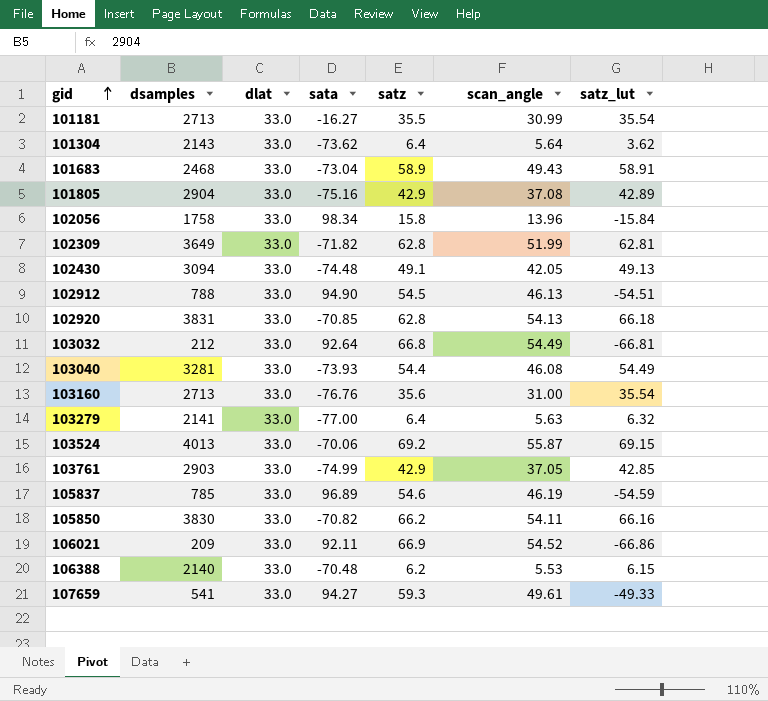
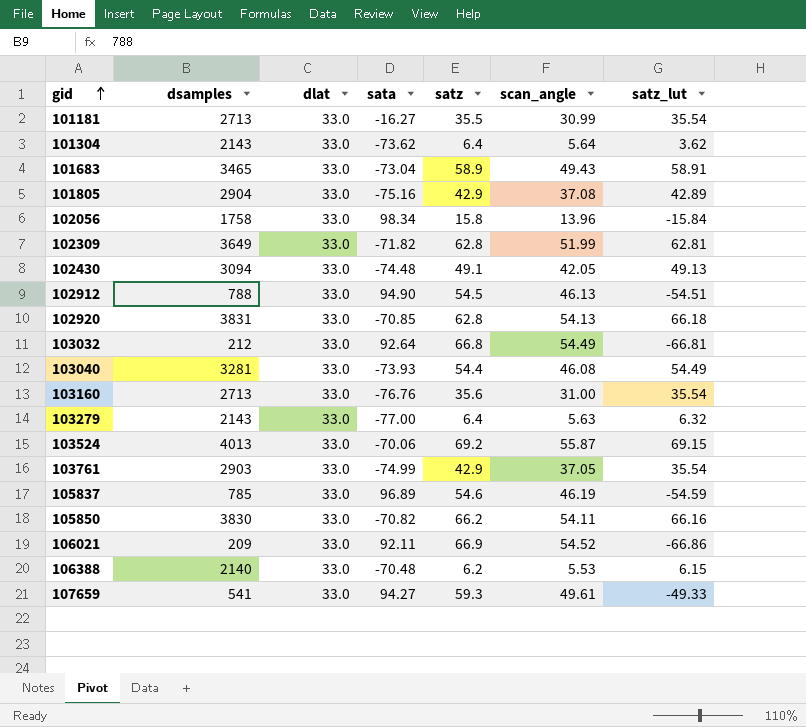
101683 | dsamples: 2468 -> 3465
103279 | dsamples: 2141 -> 2143
103761 | satz_lut: 42.85 -> 35.54

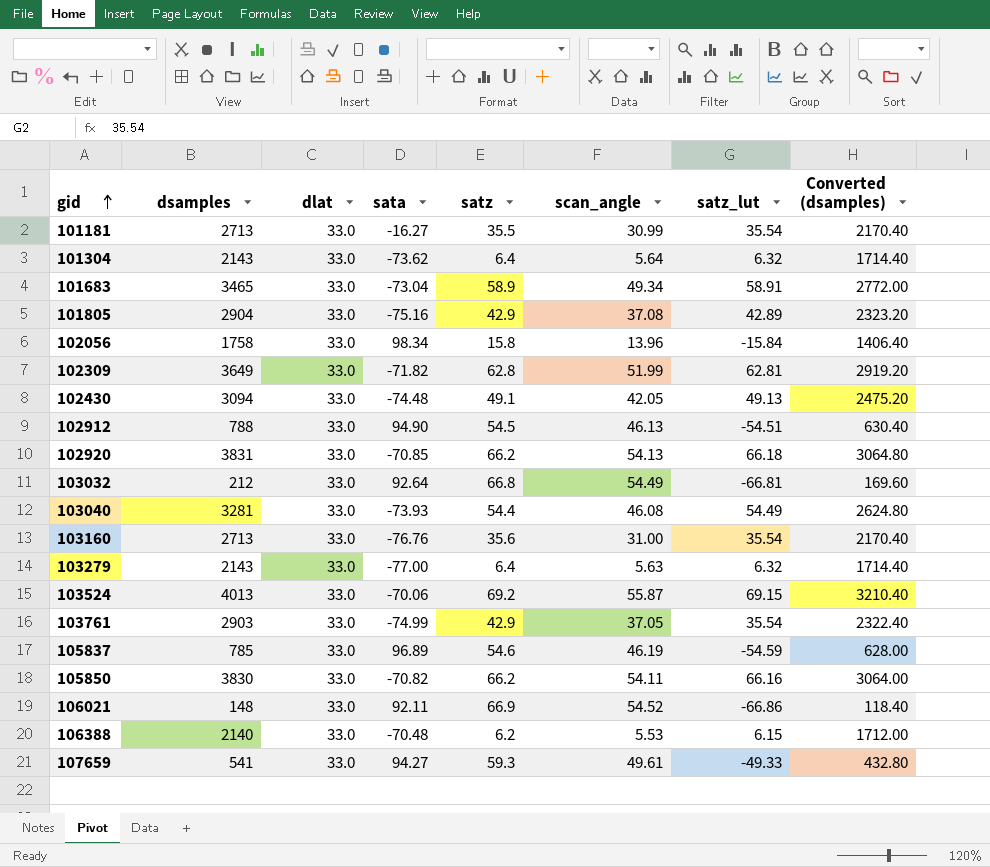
column Converted (dsamples) | formula: none -> [dsamples] * 0.8
101304 | satz_lut: 3.62 -> 6.32
101683 | scan_angle: 49.43 -> 49.34
102920 | satz: 62.8 -> 66.2
106021 | dsamples: 209 -> 148

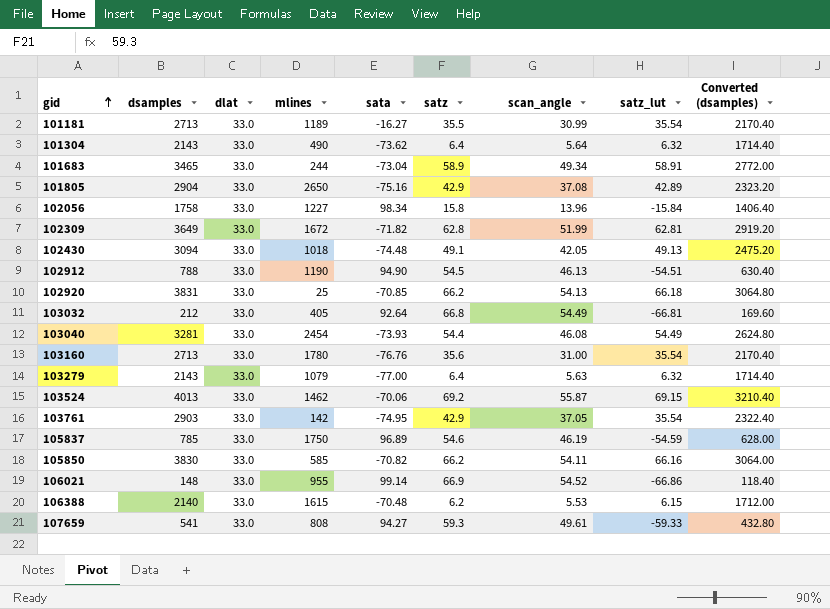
column mlines | position: none -> 4
103761 | sata: -74.99 -> -74.95
106021 | sata: 92.11 -> 99.14
107659 | satz_lut: -49.33 -> -59.33

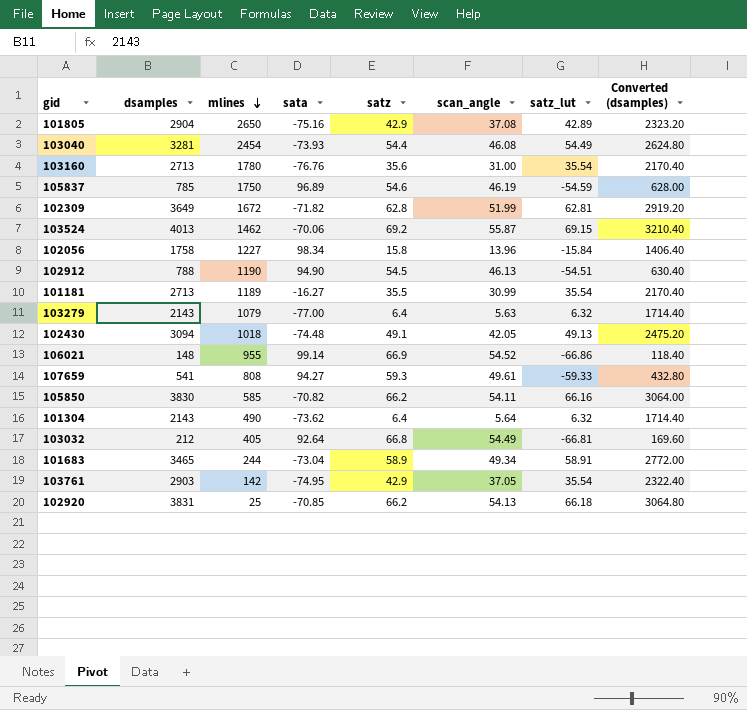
row order: gid ascending -> mlines descending
column dlat | position: 3 -> none
row 106388: 2140 | 33.0 | 1615 | -70.48 | 6.2 | 5.53 | 6.15 | 1712.00 -> none

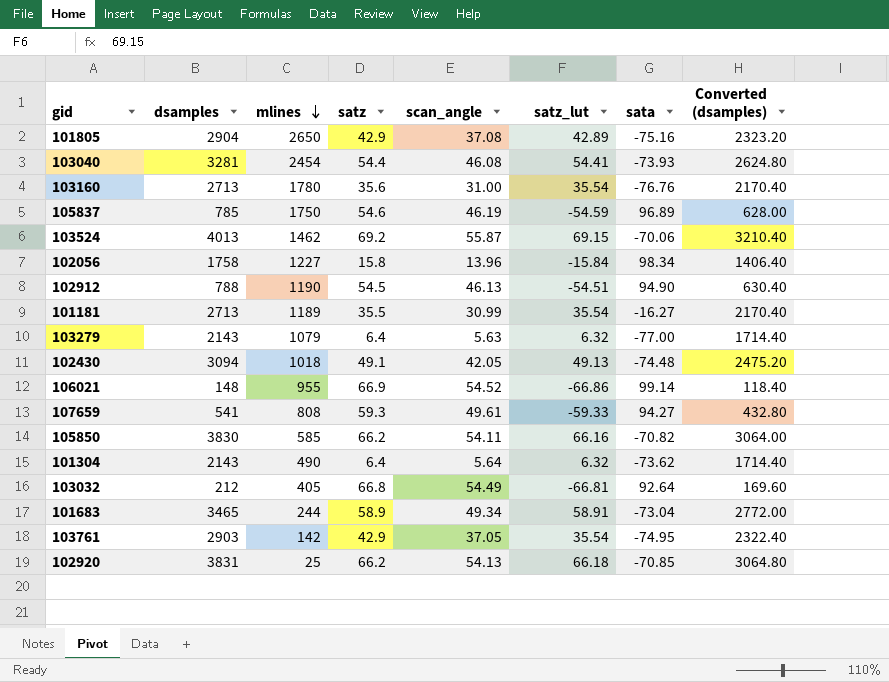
column sata | position: 4 -> 7
row 102309: 3649 | 1672 | -71.82 | 62.8 | 51.99 | 62.81 | 2919.20 -> none
103040 | satz_lut: 54.49 -> 54.41

